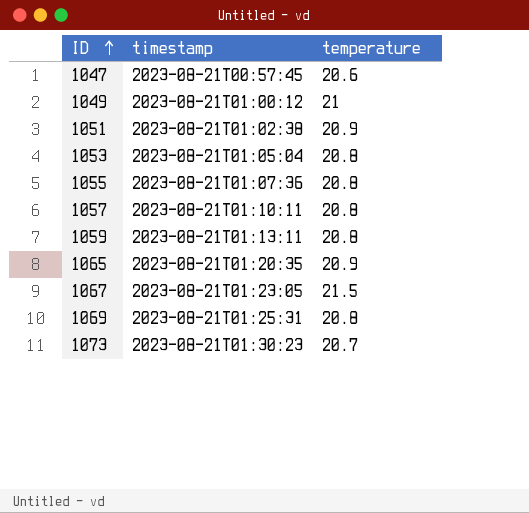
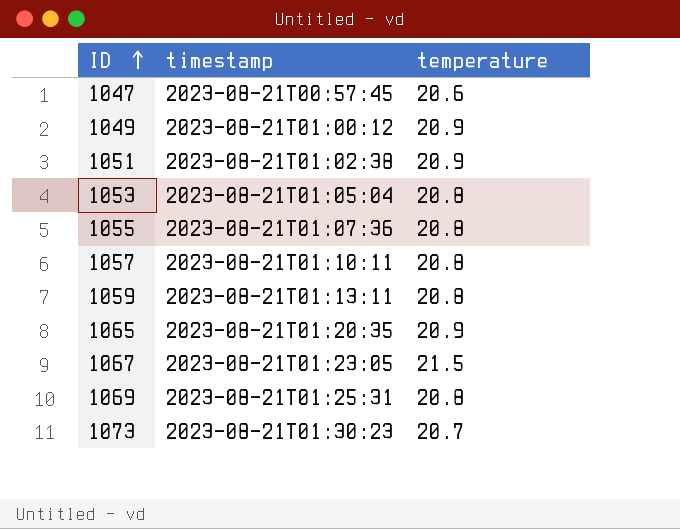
1049 | temperature: 21 -> 20.9

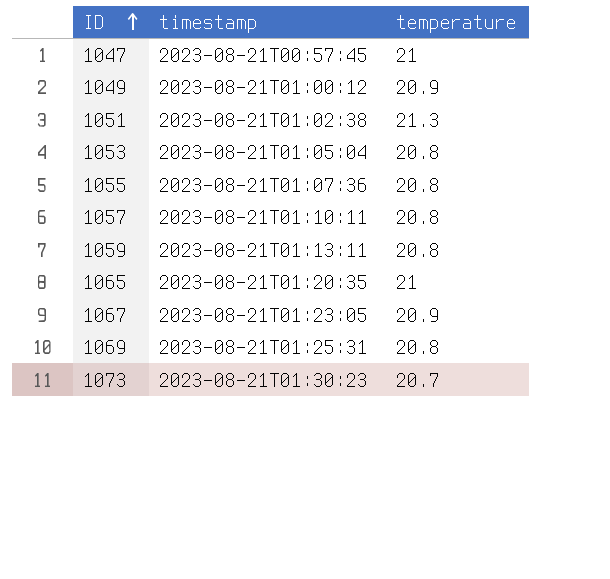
1047 | temperature: 20.6 -> 21
1051 | temperature: 20.9 -> 21.3
1065 | temperature: 20.9 -> 21
1067 | temperature: 21.5 -> 20.9

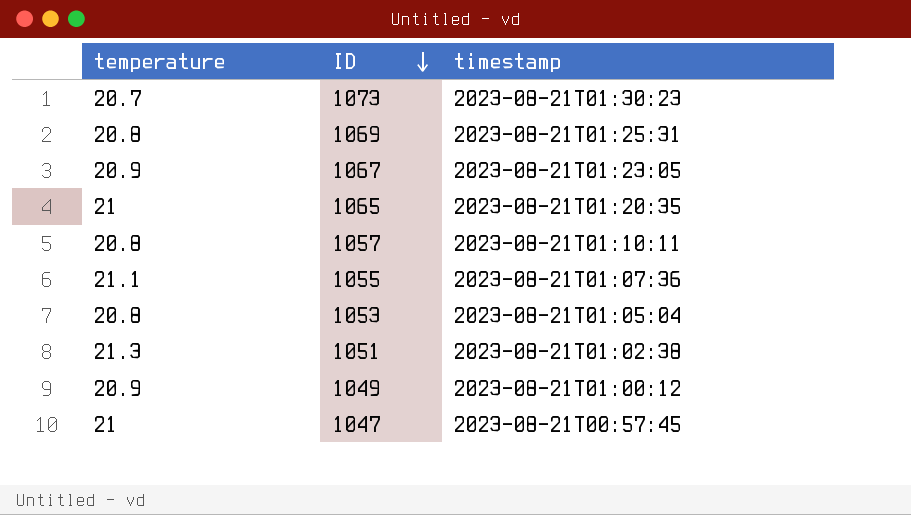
row order: ID ascending -> ID descending
column temperature | position: 3 -> 1
row 1059: 2023-08-21T01:13:11 | 20.8 -> none
1055 | temperature: 20.8 -> 21.1

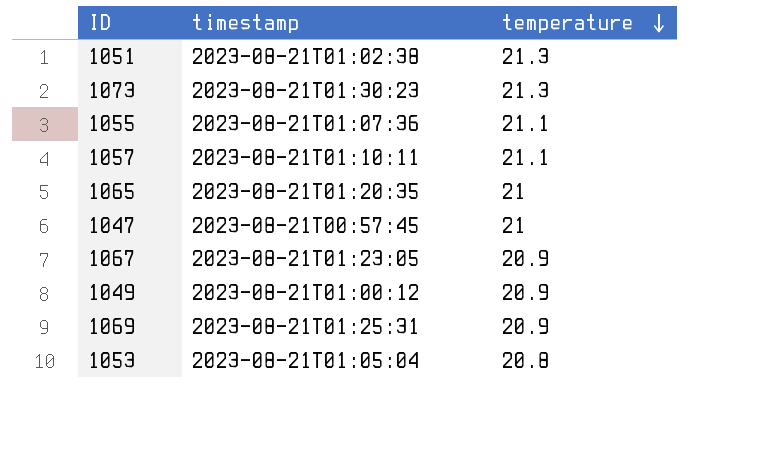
row order: ID descending -> temperature descending
column temperature | position: 1 -> 3
1073 | temperature: 20.7 -> 21.3
1057 | temperature: 20.8 -> 21.1
1069 | temperature: 20.8 -> 20.9

